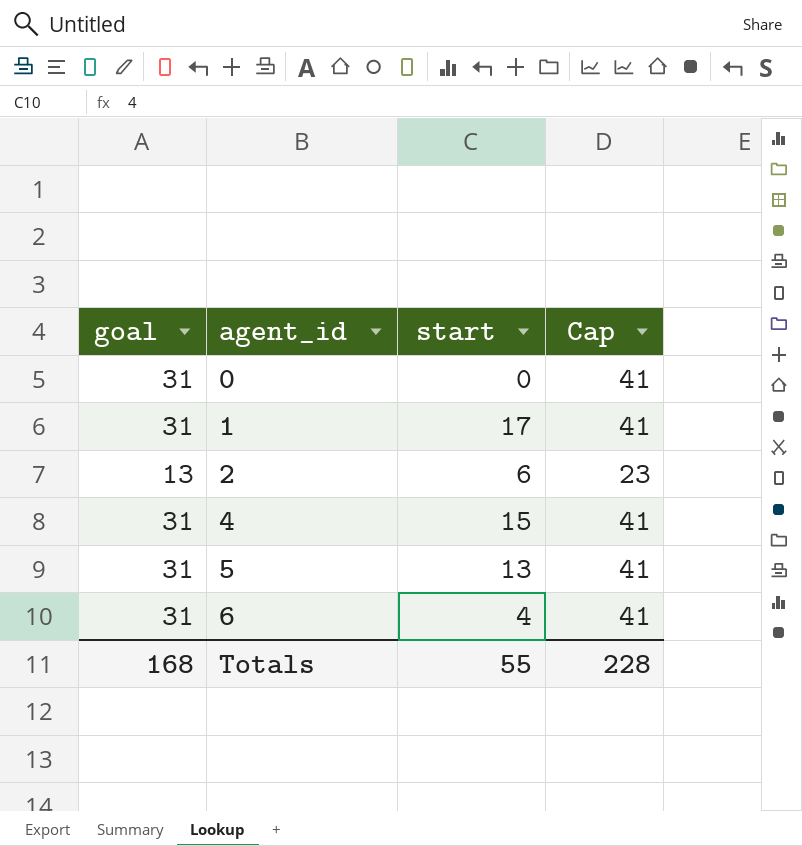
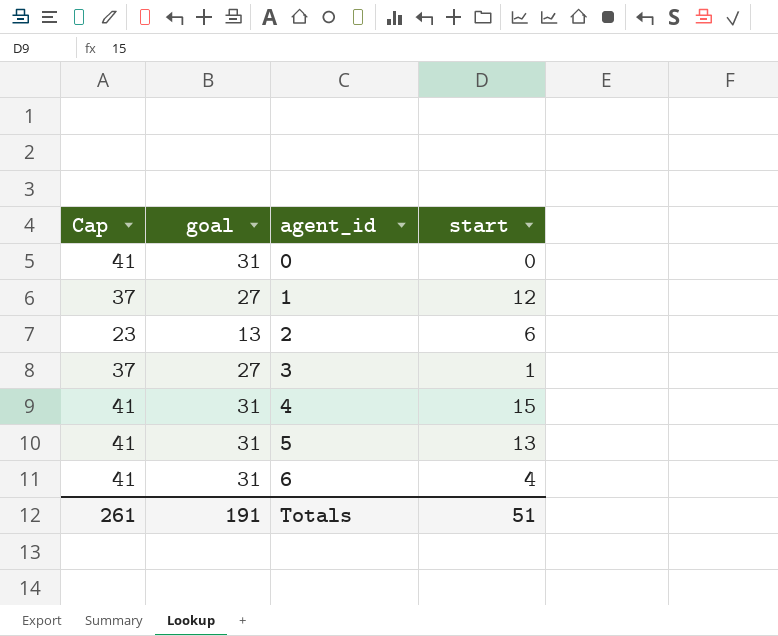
column Cap | position: 4 -> 1
1 | Cap: 41 -> 37
1 | goal: 31 -> 27
1 | start: 17 -> 12
row 3: none -> 37 | 27 | 1
Totals | Cap: 228 -> 261
Totals | goal: 168 -> 191
Totals | start: 55 -> 51

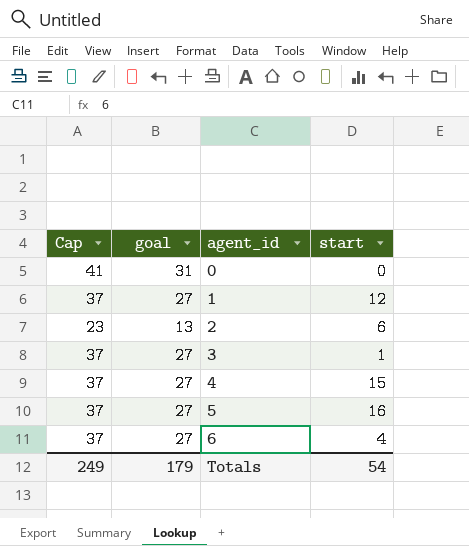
4 | Cap: 41 -> 37
4 | goal: 31 -> 27
5 | Cap: 41 -> 37
5 | goal: 31 -> 27
5 | start: 13 -> 16
6 | Cap: 41 -> 37
6 | goal: 31 -> 27
Totals | Cap: 261 -> 249
Totals | goal: 191 -> 179
Totals | start: 51 -> 54

